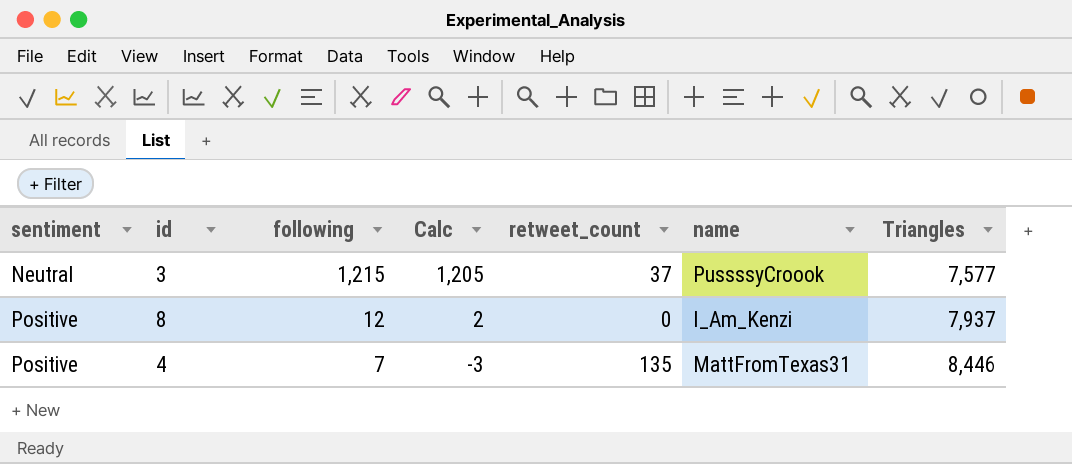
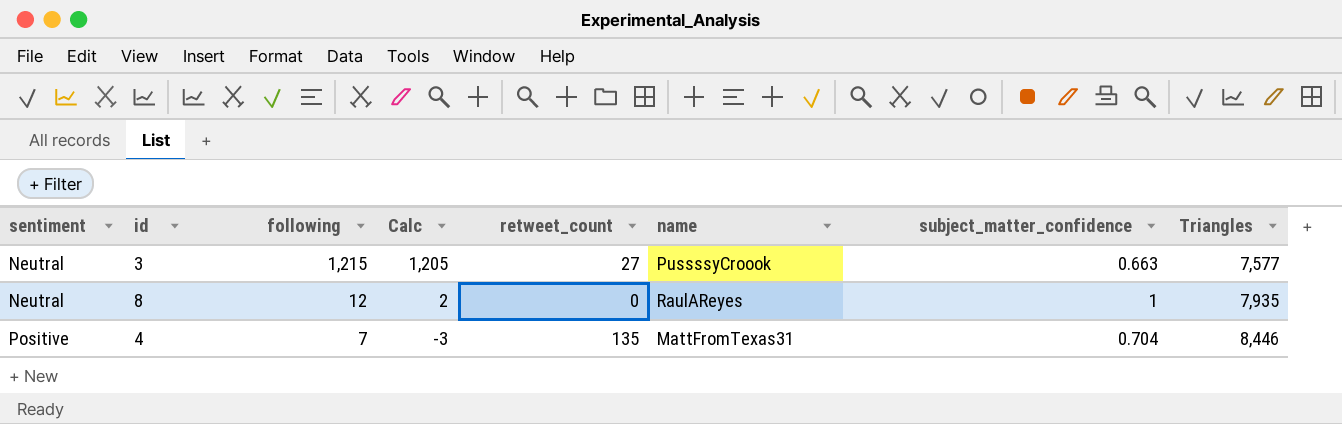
column subject_matter_confidence | position: none -> 7
3 | retweet_count: 37 -> 27
8 | sentiment: Positive -> Neutral
8 | name: I_Am_Kenzi -> RaulAReyes
8 | Triangles: 7,937 -> 7,935

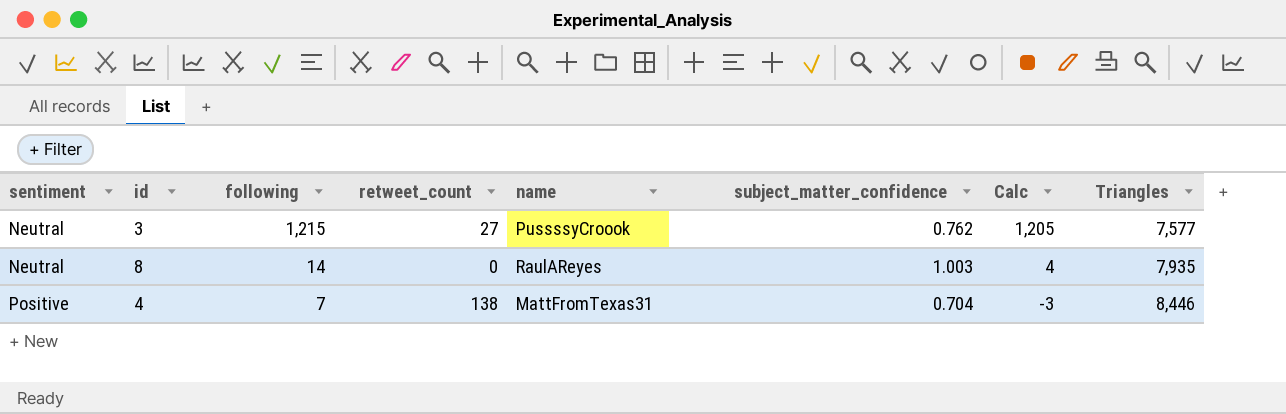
column Calc | position: 4 -> 7
3 | subject_matter_confidence: 0.663 -> 0.762
8 | following: 12 -> 14
8 | subject_matter_confidence: 1 -> 1.003
8 | Calc: 2 -> 4
4 | retweet_count: 135 -> 138

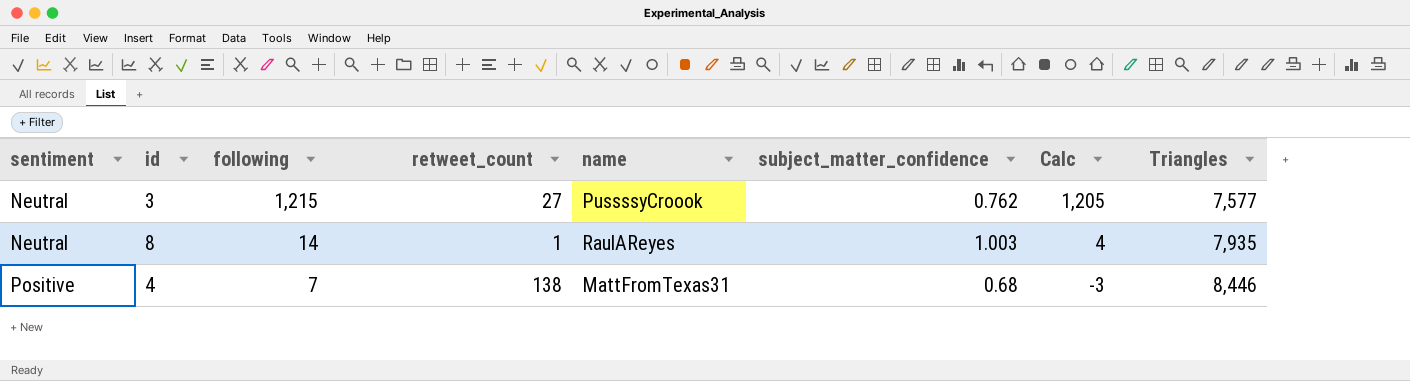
8 | retweet_count: 0 -> 1
4 | subject_matter_confidence: 0.704 -> 0.68

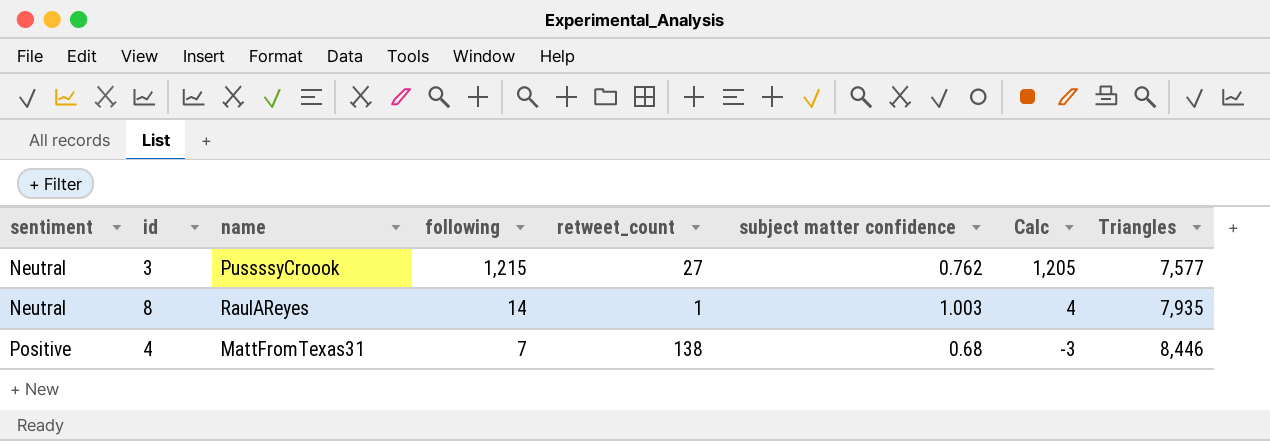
column name | position: 5 -> 3
column name: subject_matter_confidence -> subject matter confidence

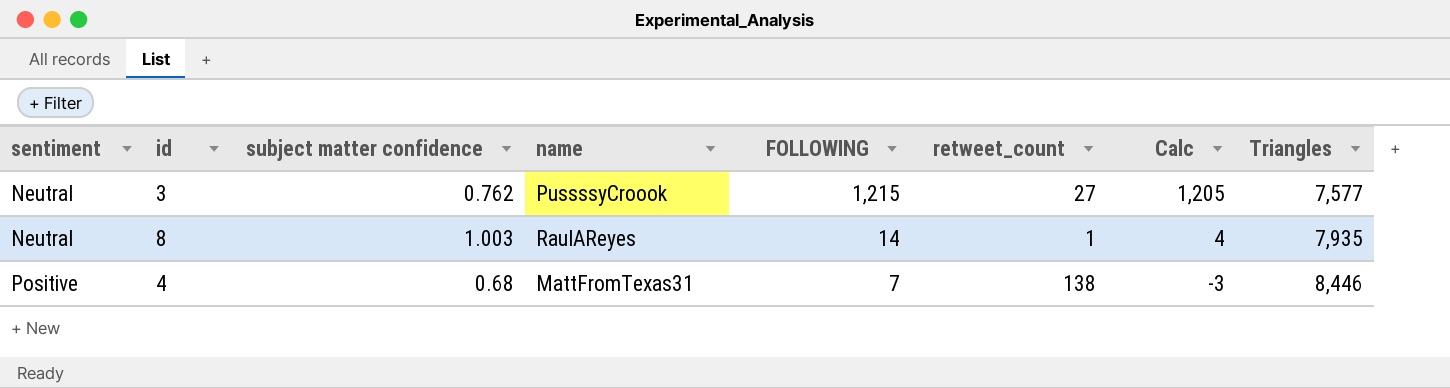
column subject matter confidence | position: 6 -> 3
column name: following -> FOLLOWING

